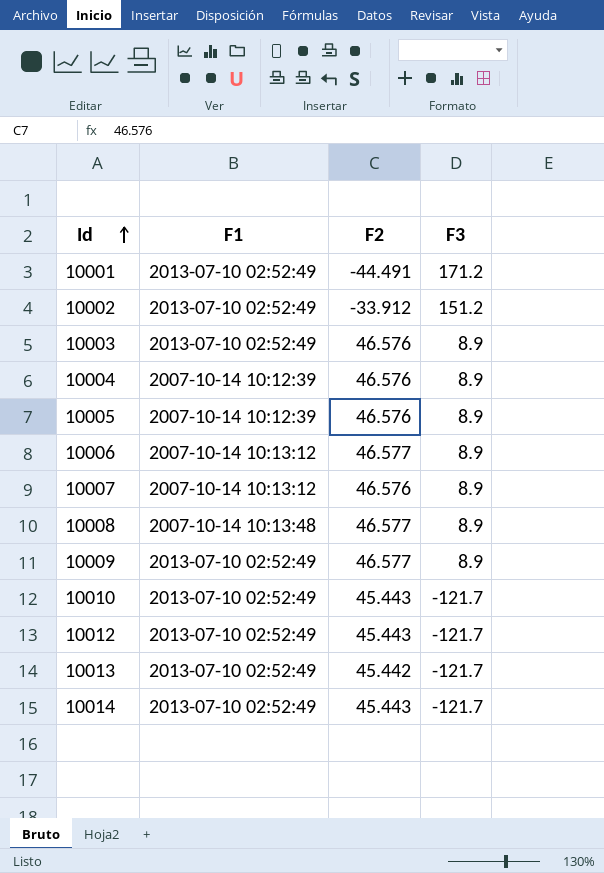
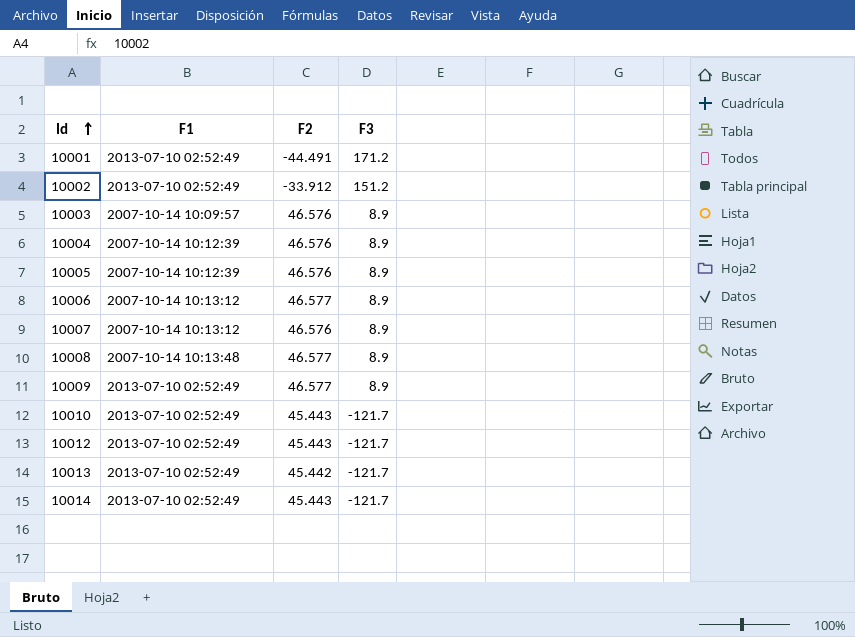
10003 | F1: 2013-07-10 02:52:49 -> 2007-10-14 10:09:57

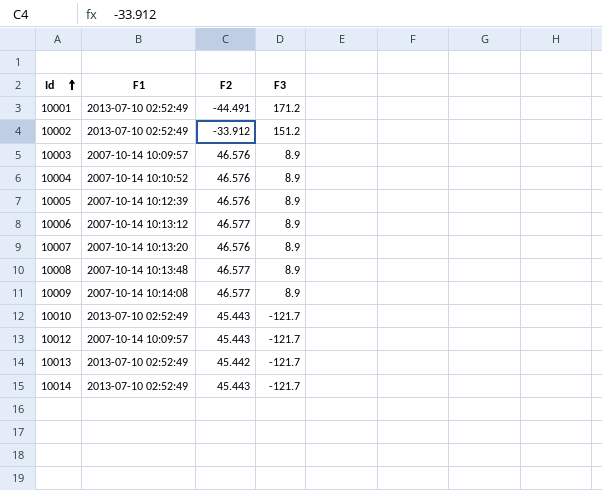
10004 | F1: 2007-10-14 10:12:39 -> 2007-10-14 10:10:52
10007 | F1: 2007-10-14 10:13:12 -> 2007-10-14 10:13:20
10009 | F1: 2013-07-10 02:52:49 -> 2007-10-14 10:14:08
10012 | F1: 2013-07-10 02:52:49 -> 2007-10-14 10:09:57

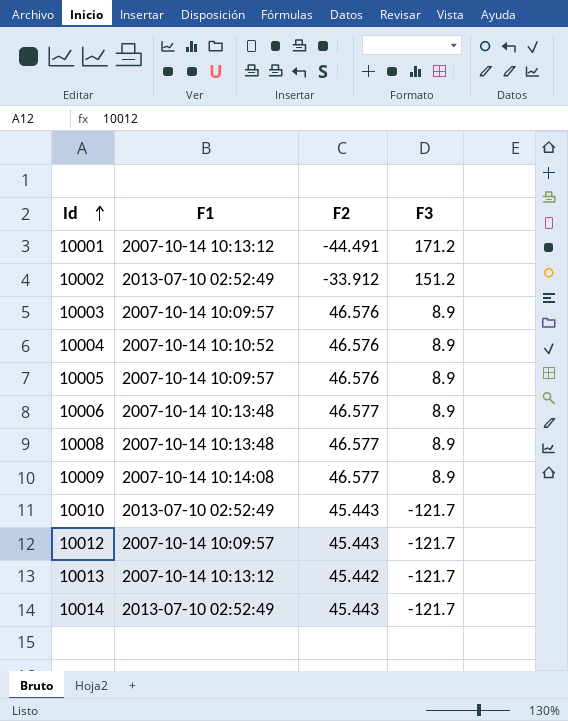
row 10007: 2007-10-14 10:13:20 | 46.576 | 8.9 -> none
10001 | F1: 2013-07-10 02:52:49 -> 2007-10-14 10:13:12
10005 | F1: 2007-10-14 10:12:39 -> 2007-10-14 10:09:57
10006 | F1: 2007-10-14 10:13:12 -> 2007-10-14 10:13:48
10013 | F1: 2013-07-10 02:52:49 -> 2007-10-14 10:13:12

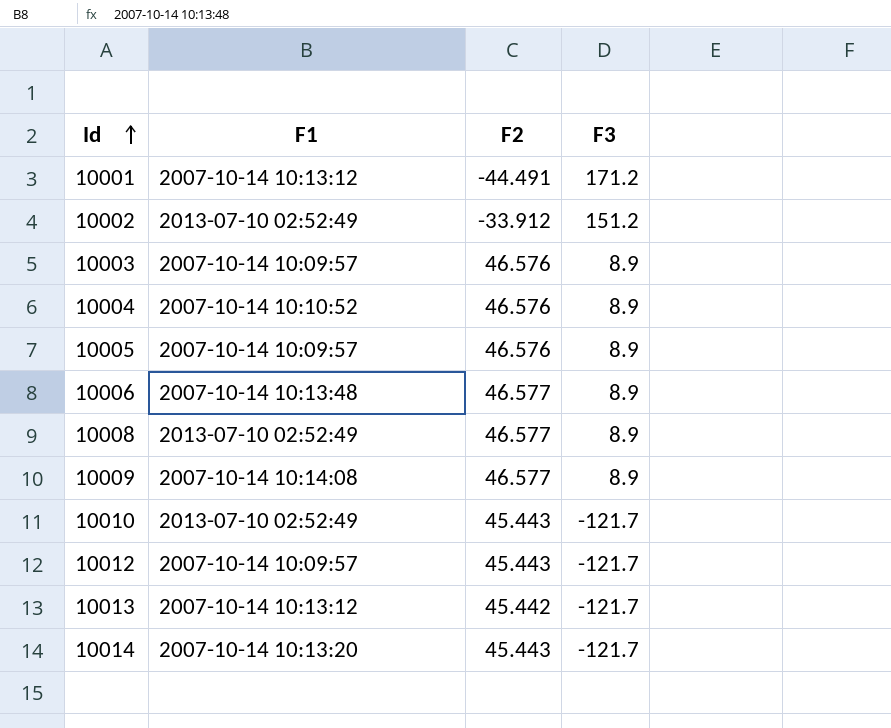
10008 | F1: 2007-10-14 10:13:48 -> 2013-07-10 02:52:49
10014 | F1: 2013-07-10 02:52:49 -> 2007-10-14 10:13:20

